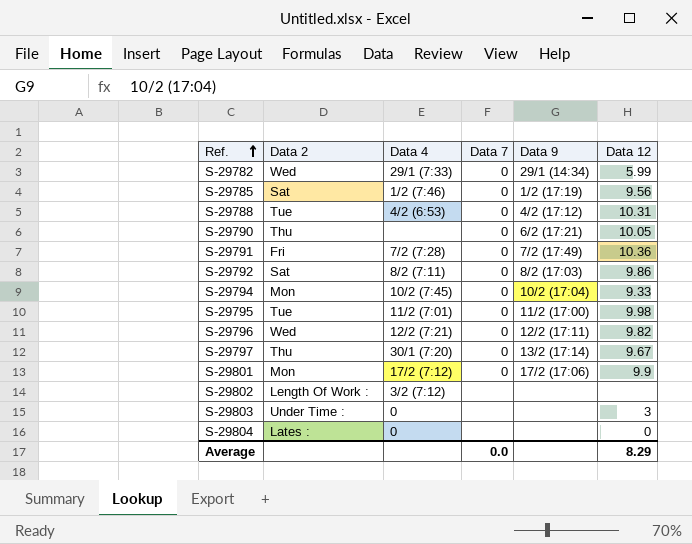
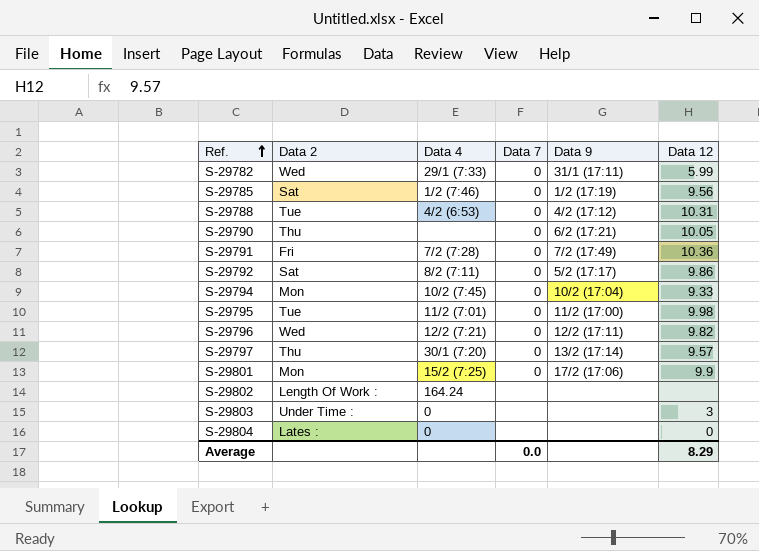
S-29782 | Data 9: 29/1 (14:34) -> 31/1 (17:11)
S-29792 | Data 9: 8/2 (17:03) -> 5/2 (17:17)
S-29797 | Data 12: 9.67 -> 9.57
S-29801 | Data 4: 17/2 (7:12) -> 15/2 (7:25)
S-29802 | Data 4: 3/2 (7:12) -> 164.24

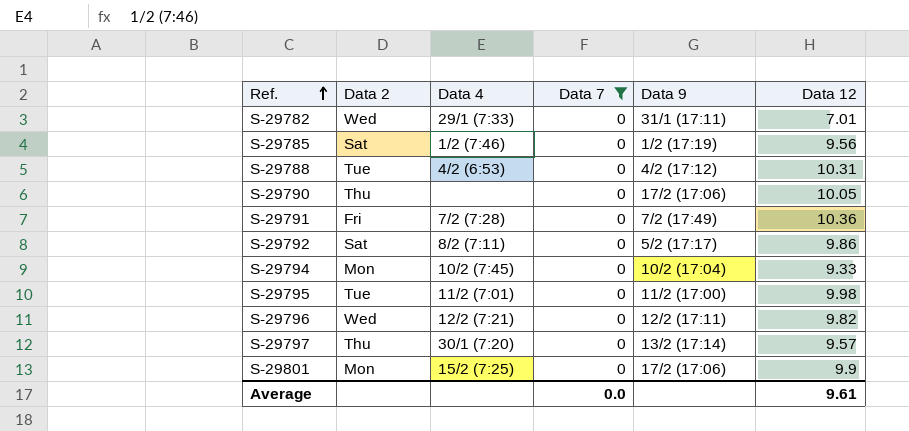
filter: none -> Data 7 = 0
S-29782 | Data 12: 5.99 -> 7.01
S-29790 | Data 9: 6/2 (17:21) -> 17/2 (17:06)
Average | Data 12: 8.29 -> 9.61

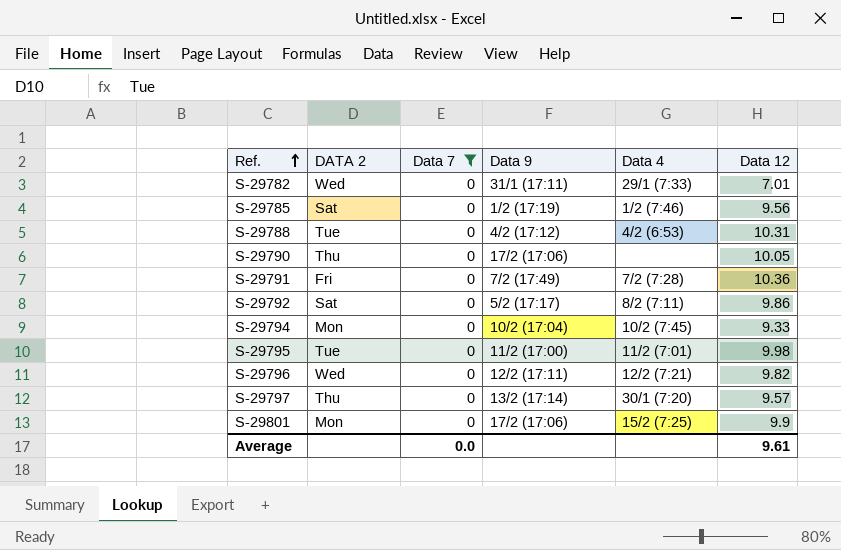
column name: Data 2 -> DATA 2
column Data 4 | position: 3 -> 5

